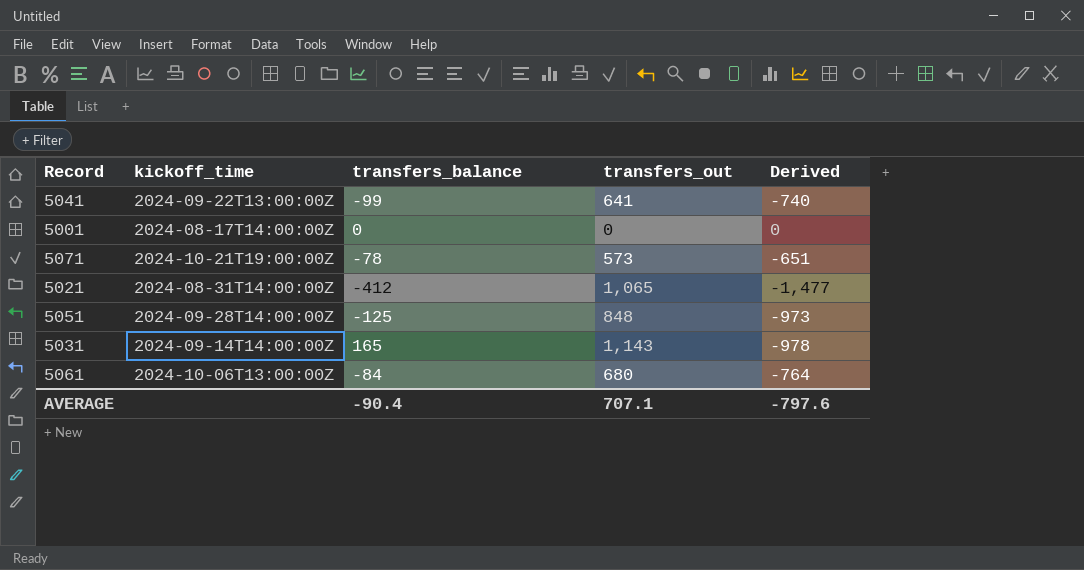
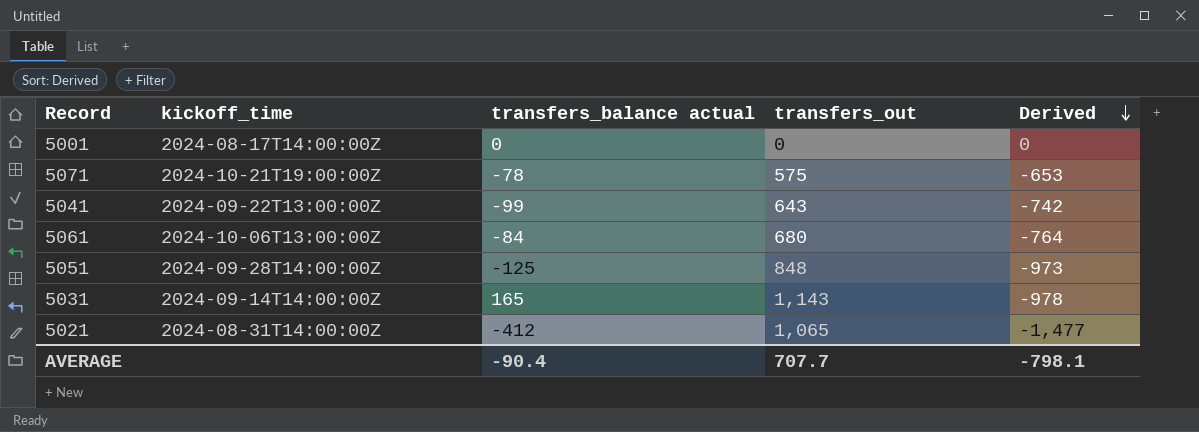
row order: none -> Derived descending
column name: transfers_balance -> transfers_balance actual
5071 | transfers_out: 573 -> 575
5071 | Derived: -651 -> -653
5041 | transfers_out: 641 -> 643
5041 | Derived: -740 -> -742
AVERAGE | transfers_out: 707.1 -> 707.7
AVERAGE | Derived: -797.6 -> -798.1

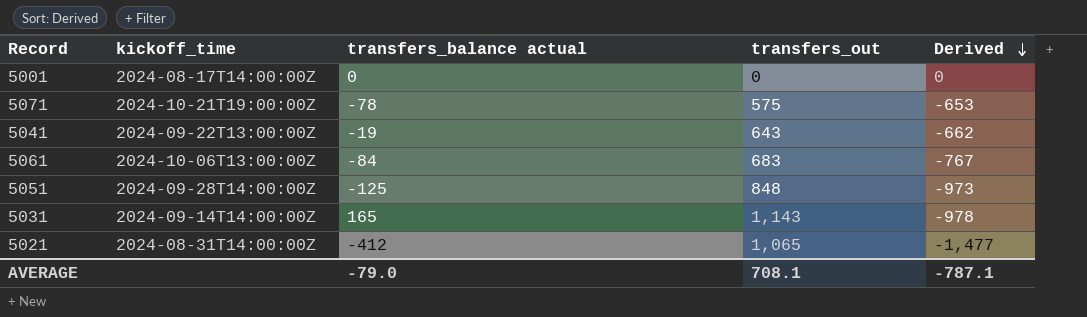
5041 | transfers_balance actual: -99 -> -19
5041 | Derived: -742 -> -662
5061 | transfers_out: 680 -> 683
5061 | Derived: -764 -> -767
AVERAGE | transfers_balance actual: -90.4 -> -79.0
AVERAGE | transfers_out: 707.7 -> 708.1
AVERAGE | Derived: -798.1 -> -787.1

